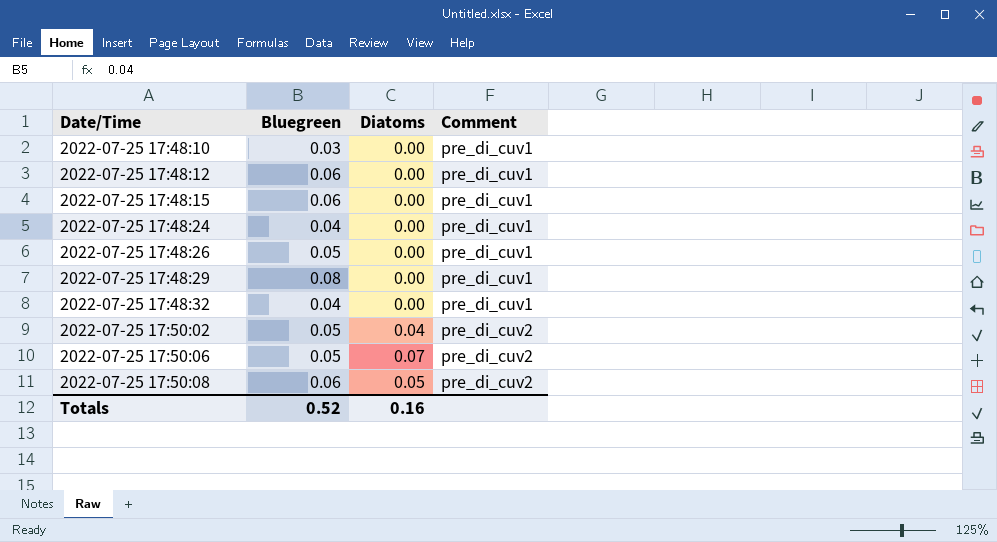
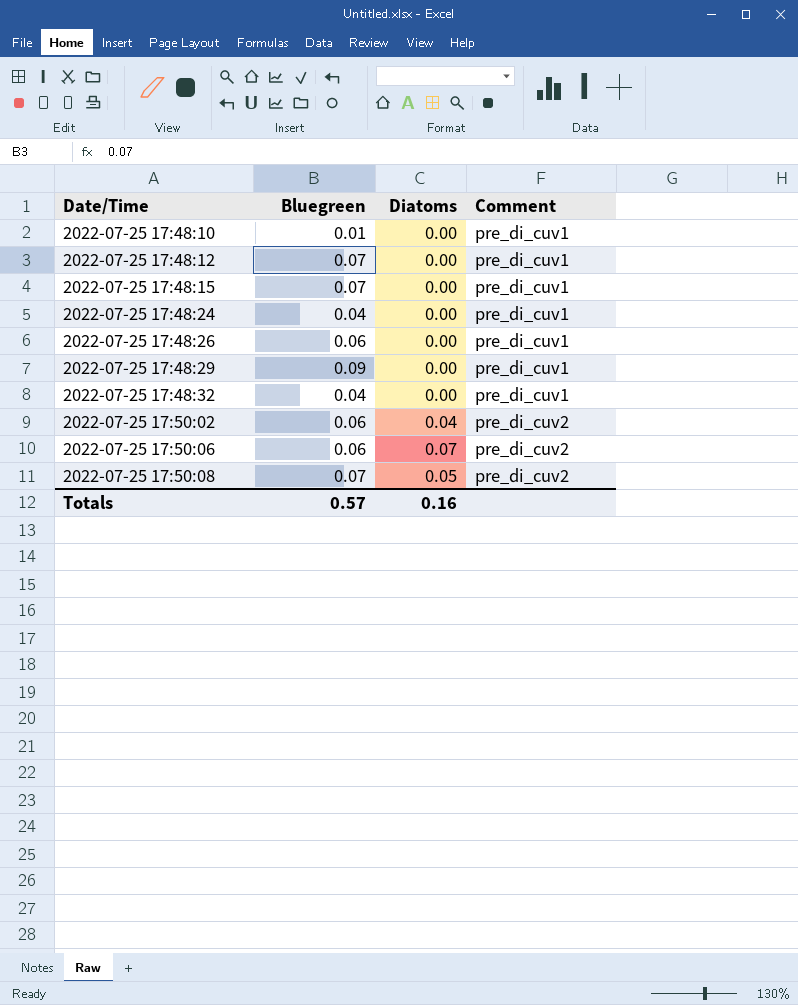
2022-07-25 17:48:10 | Bluegreen: 0.03 -> 0.01
2022-07-25 17:48:12 | Bluegreen: 0.06 -> 0.07
2022-07-25 17:48:15 | Bluegreen: 0.06 -> 0.07
2022-07-25 17:48:26 | Bluegreen: 0.05 -> 0.06
2022-07-25 17:48:29 | Bluegreen: 0.08 -> 0.09
2022-07-25 17:50:02 | Bluegreen: 0.05 -> 0.06
2022-07-25 17:50:06 | Bluegreen: 0.05 -> 0.06
2022-07-25 17:50:08 | Bluegreen: 0.06 -> 0.07
Totals | Bluegreen: 0.52 -> 0.57

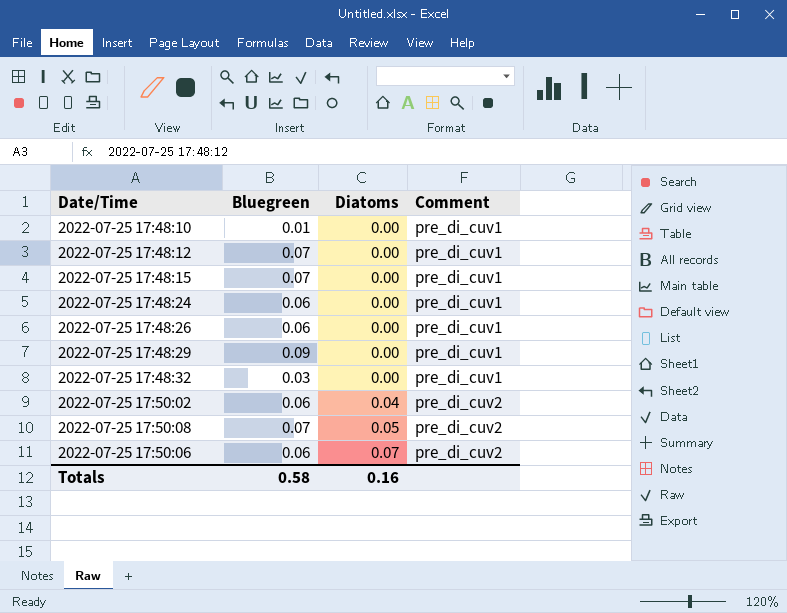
row order: Date/Time ascending -> Diatoms ascending
2022-07-25 17:48:24 | Bluegreen: 0.04 -> 0.06
2022-07-25 17:48:32 | Bluegreen: 0.04 -> 0.03
Totals | Bluegreen: 0.57 -> 0.58

